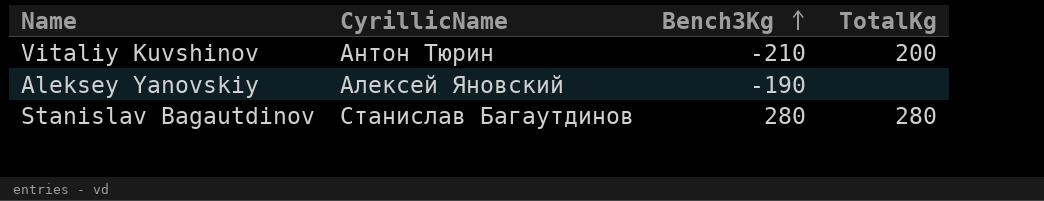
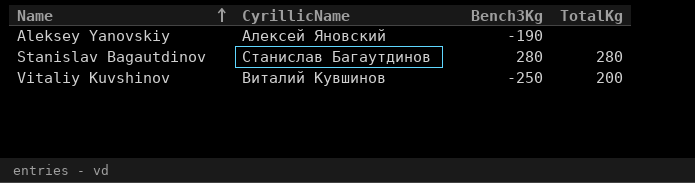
row order: Bench3Kg ascending -> Name ascending
Vitaliy Kuvshinov | CyrillicName: Антон Тюрин -> Виталий Кувшинов
Vitaliy Kuvshinov | Bench3Kg: -210 -> -250

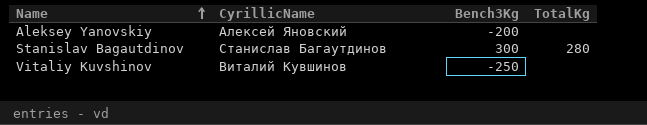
Aleksey Yanovskiy | Bench3Kg: -190 -> -200
Stanislav Bagautdinov | Bench3Kg: 280 -> 300
Vitaliy Kuvshinov | TotalKg: 200 -> none

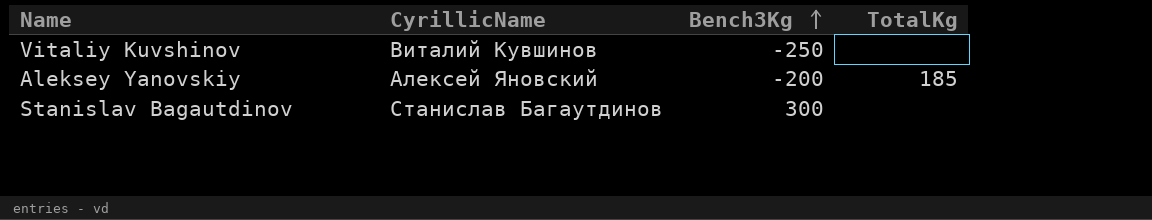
row order: Name ascending -> Bench3Kg ascending
Aleksey Yanovskiy | TotalKg: none -> 185
Stanislav Bagautdinov | TotalKg: 280 -> none

